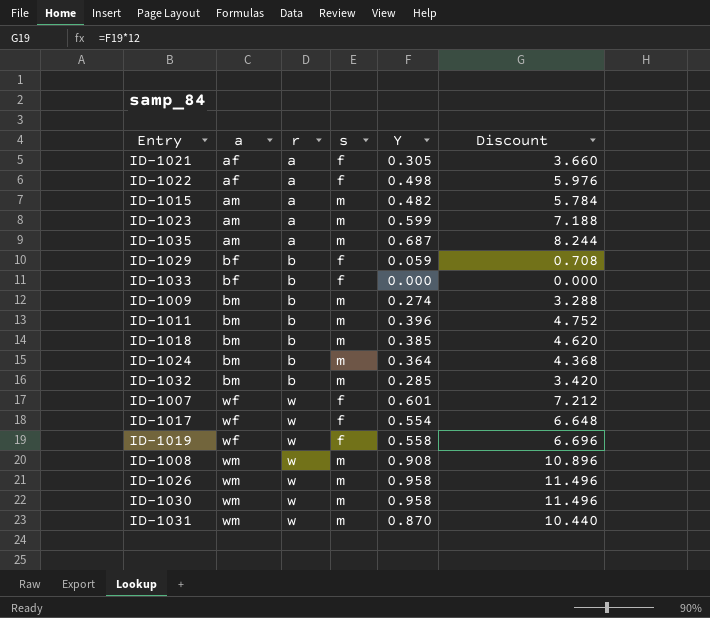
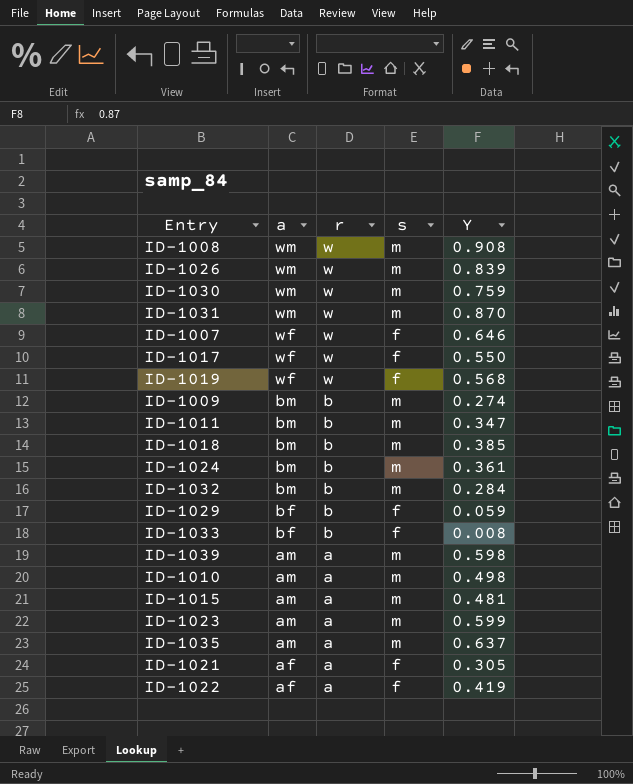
row order: a ascending -> a descending
column Discount | formula: [Y] * 12 -> none
ID-1026 | Y: 0.958 -> 0.839
ID-1030 | Y: 0.958 -> 0.759
ID-1007 | Y: 0.601 -> 0.646
ID-1017 | Y: 0.554 -> 0.550
ID-1019 | Y: 0.558 -> 0.568
ID-1011 | Y: 0.396 -> 0.347
ID-1024 | Y: 0.364 -> 0.361
ID-1032 | Y: 0.285 -> 0.284
ID-1033 | Y: 0.000 -> 0.008
row ID-1039: none -> am | a | m | 0.598
row ID-1010: none -> am | a | m | 0.498
ID-1015 | Y: 0.482 -> 0.481
ID-1035 | Y: 0.687 -> 0.637
ID-1022 | Y: 0.498 -> 0.419

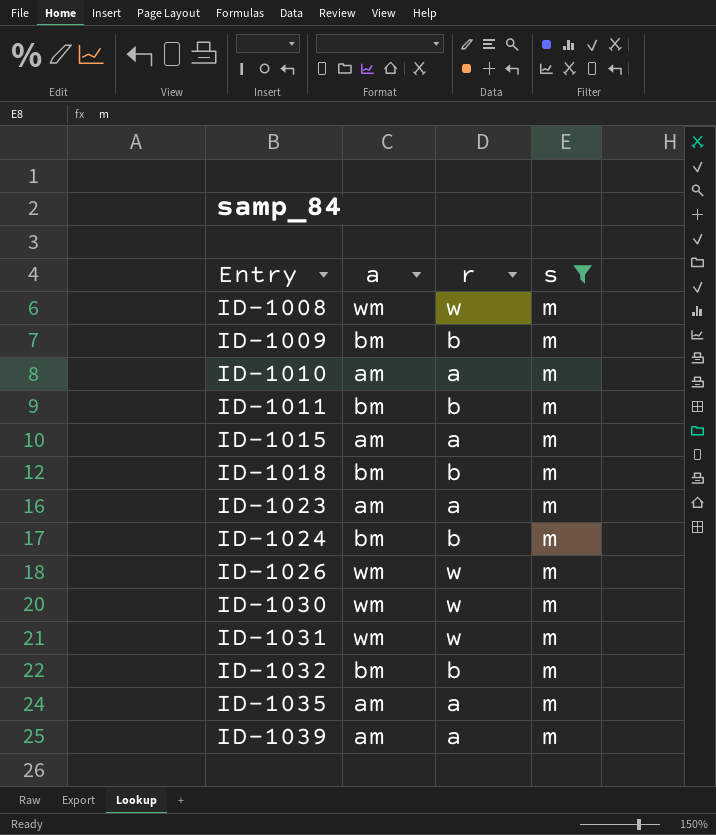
filter: none -> s = m
row order: a descending -> Entry ascending
column Y | position: 5 -> none

